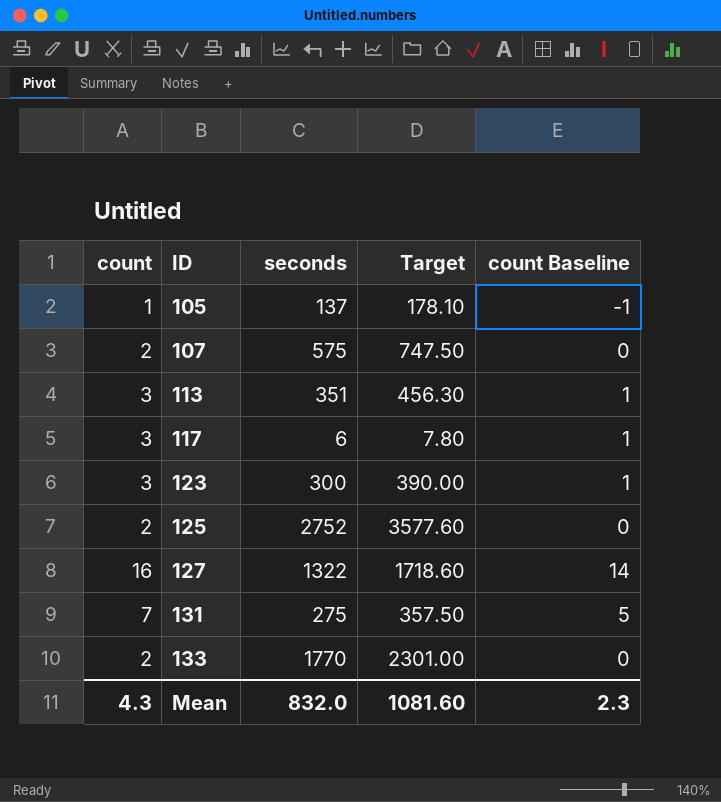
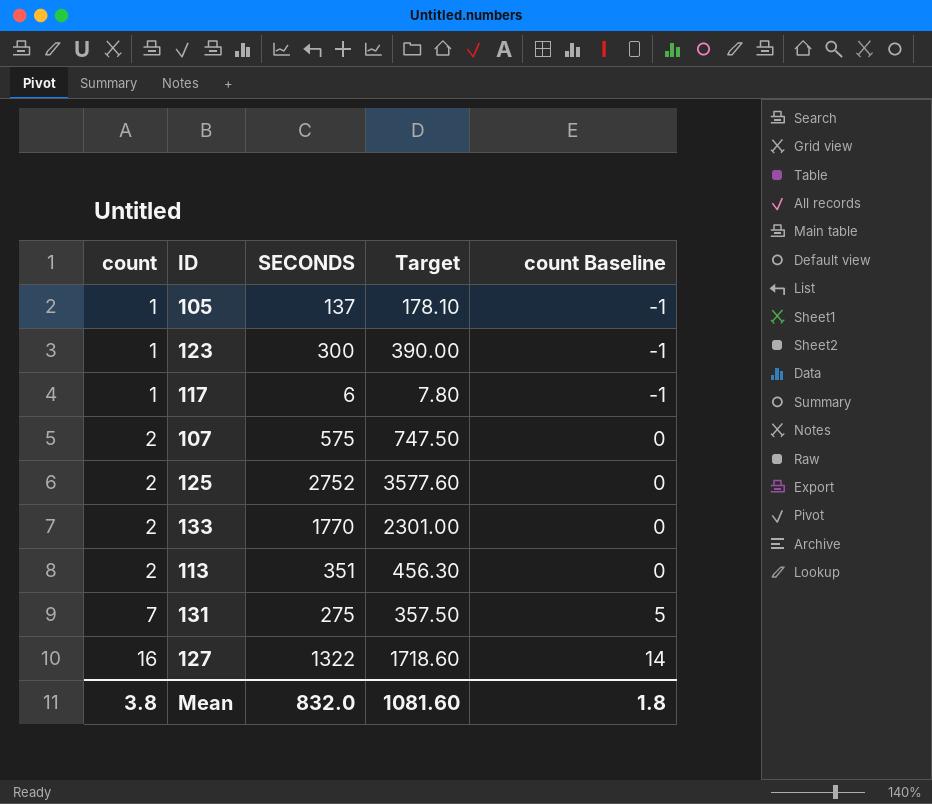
row order: ID ascending -> count ascending
column name: seconds -> SECONDS
123 | count: 3 -> 1
123 | count Baseline: 1 -> -1
117 | count: 3 -> 1
117 | count Baseline: 1 -> -1
113 | count: 3 -> 2
113 | count Baseline: 1 -> 0
Mean | count: 4.3 -> 3.8
Mean | count Baseline: 2.3 -> 1.8

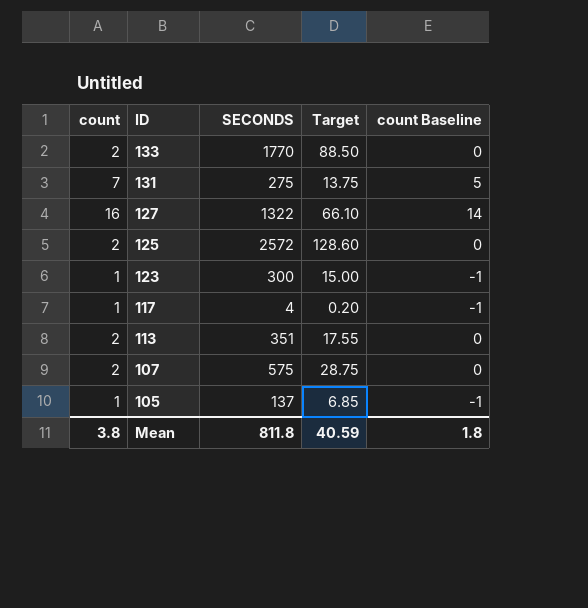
row order: count ascending -> ID descending
column Target | formula: [SECONDS] * 1.3 -> [SECONDS] * 0.05
125 | SECONDS: 2752 -> 2572
117 | SECONDS: 6 -> 4
Mean | SECONDS: 832.0 -> 811.8
Mean | Target: 1081.60 -> 40.59

